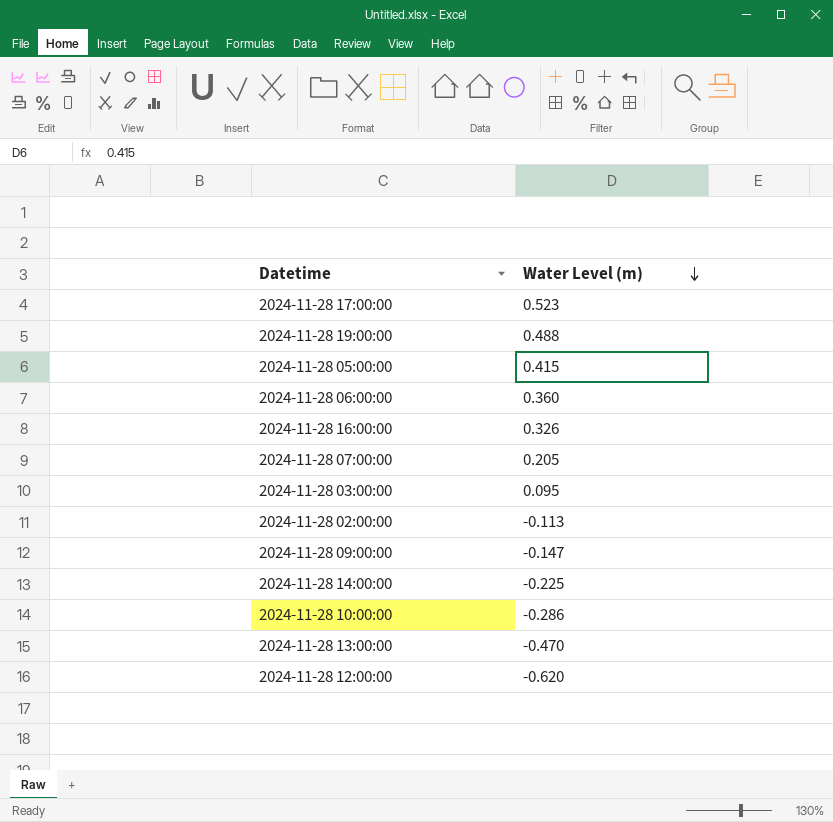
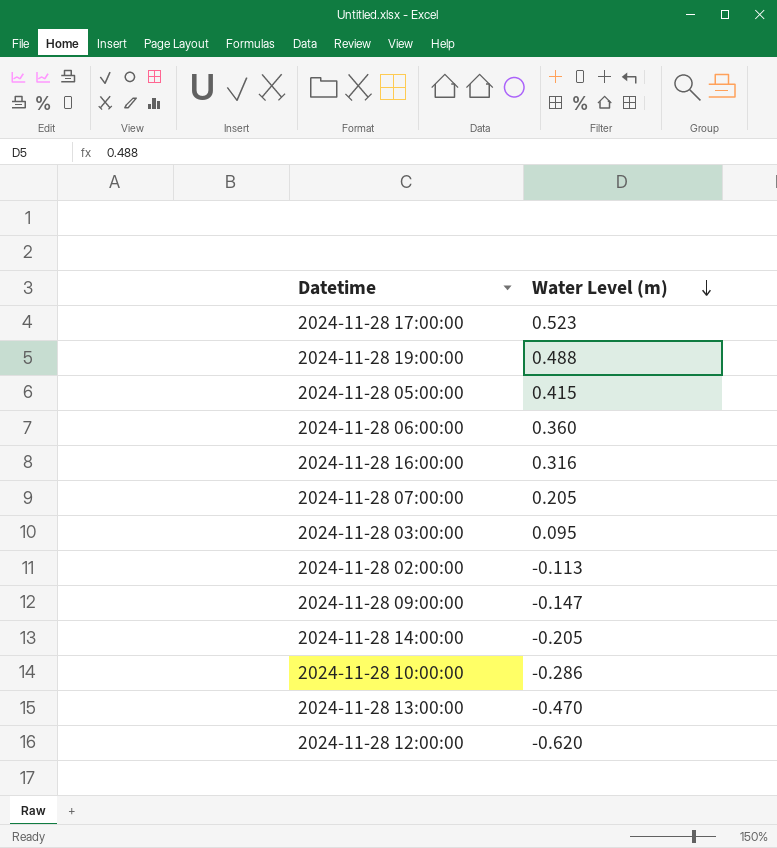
2024-11-28 16:00:00 | Water Level (m): 0.326 -> 0.316
2024-11-28 14:00:00 | Water Level (m): -0.225 -> -0.205

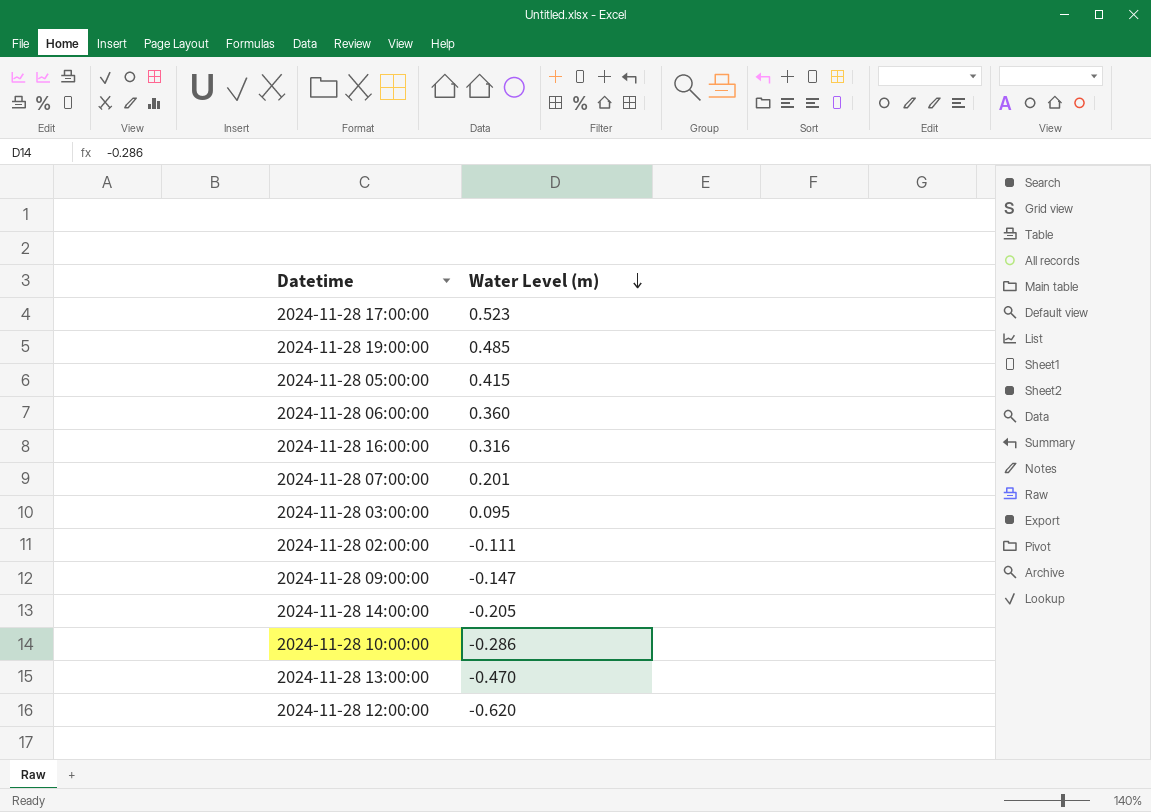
2024-11-28 19:00:00 | Water Level (m): 0.488 -> 0.485
2024-11-28 07:00:00 | Water Level (m): 0.205 -> 0.201
2024-11-28 02:00:00 | Water Level (m): -0.113 -> -0.111

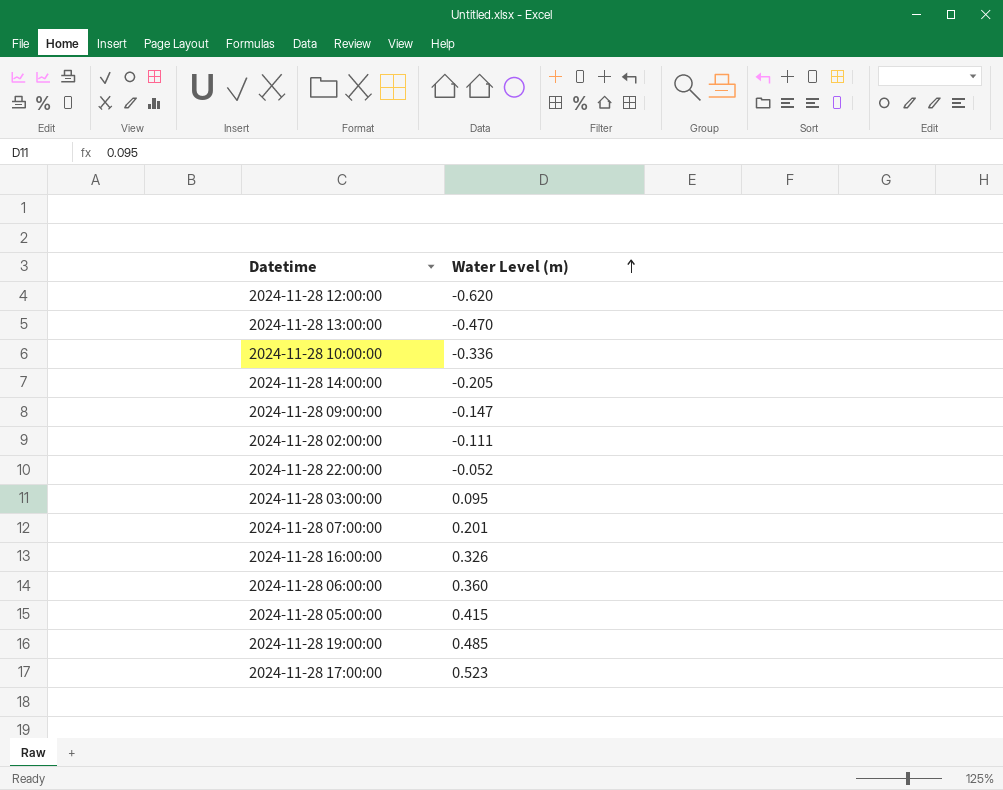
row order: Water Level (m) descending -> Water Level (m) ascending
2024-11-28 10:00:00 | Water Level (m): -0.286 -> -0.336
row 2024-11-28 22:00:00: none -> -0.052
2024-11-28 16:00:00 | Water Level (m): 0.316 -> 0.326

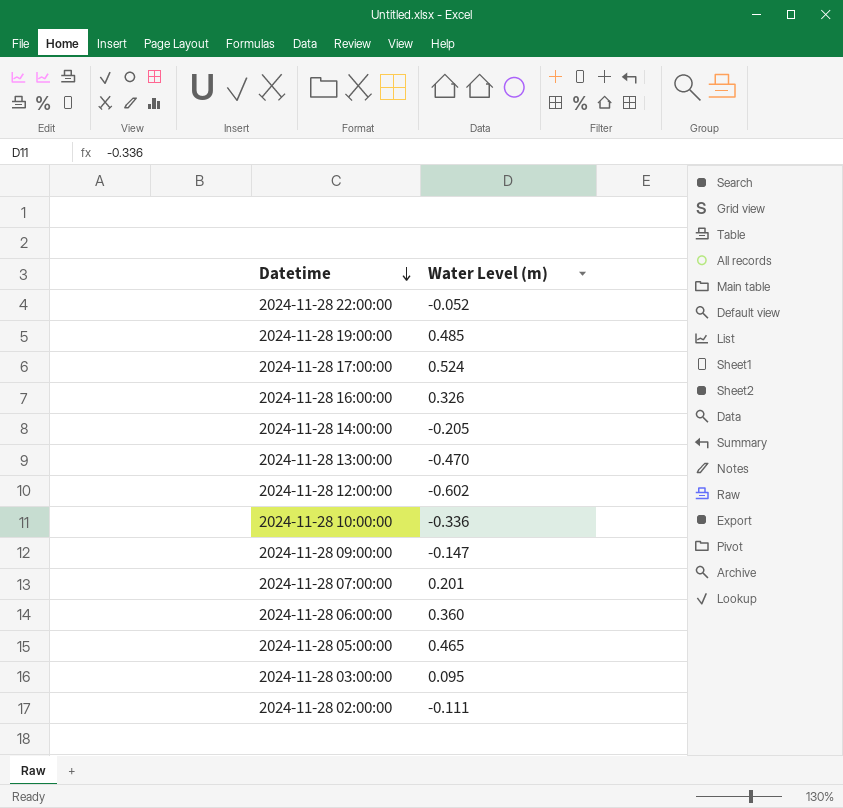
row order: Water Level (m) ascending -> Datetime descending
2024-11-28 17:00:00 | Water Level (m): 0.523 -> 0.524
2024-11-28 12:00:00 | Water Level (m): -0.620 -> -0.602
2024-11-28 05:00:00 | Water Level (m): 0.415 -> 0.465

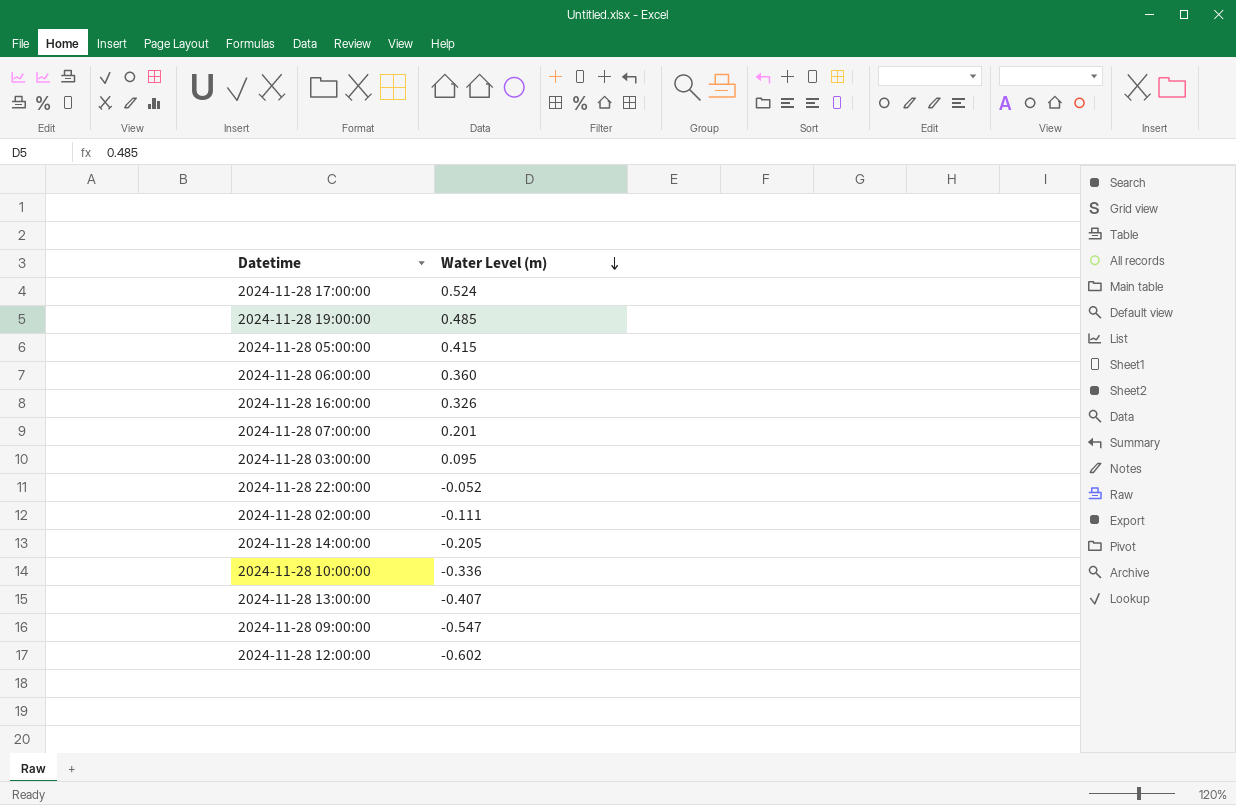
row order: Datetime descending -> Water Level (m) descending
2024-11-28 05:00:00 | Water Level (m): 0.465 -> 0.415
2024-11-28 13:00:00 | Water Level (m): -0.470 -> -0.407
2024-11-28 09:00:00 | Water Level (m): -0.147 -> -0.547

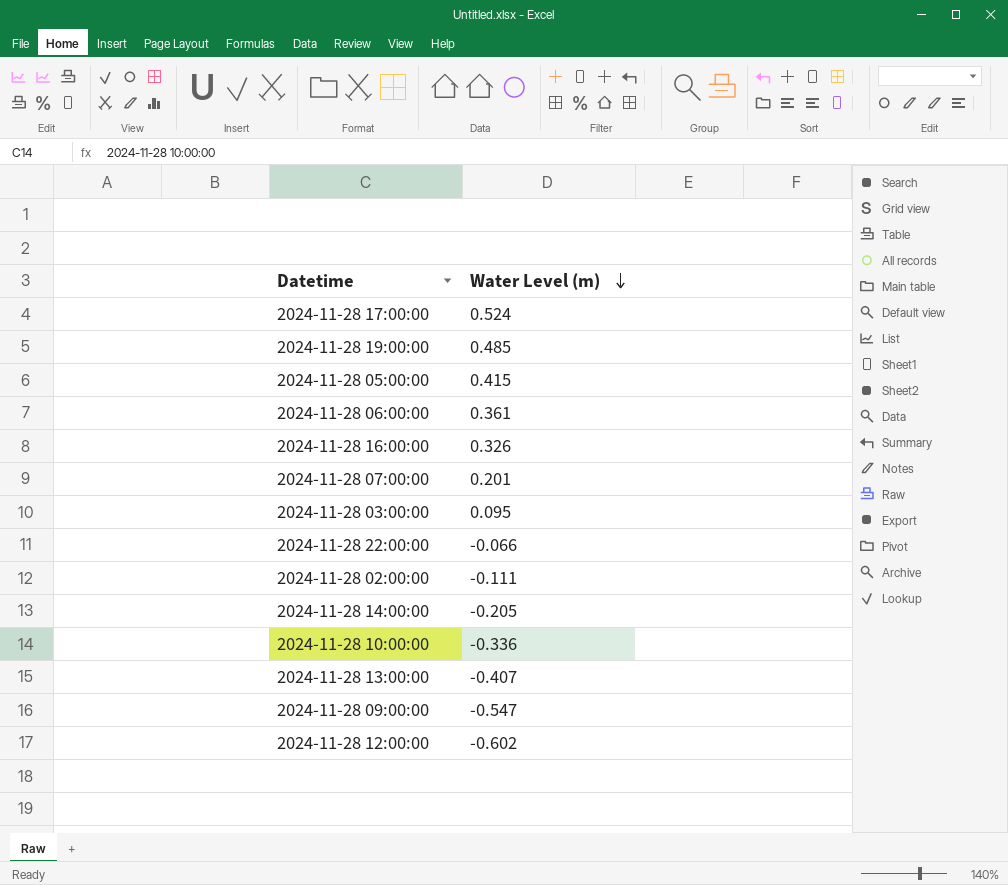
2024-11-28 06:00:00 | Water Level (m): 0.360 -> 0.361
2024-11-28 22:00:00 | Water Level (m): -0.052 -> -0.066

